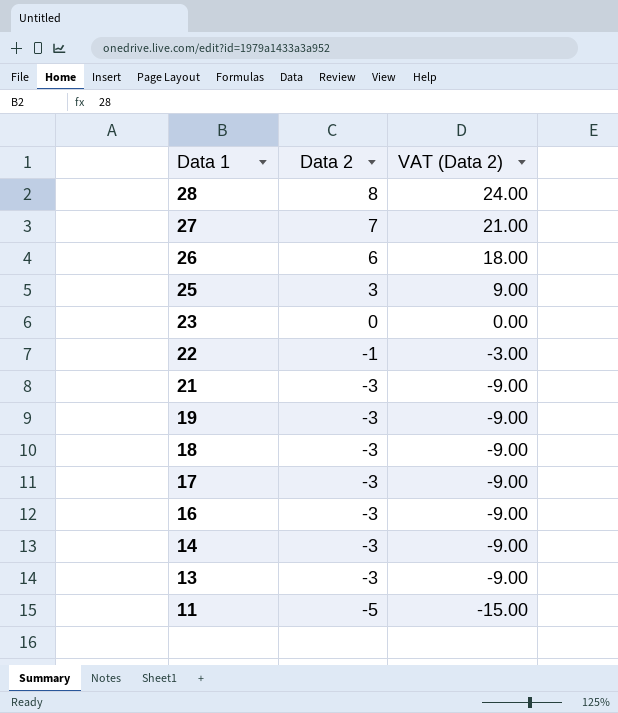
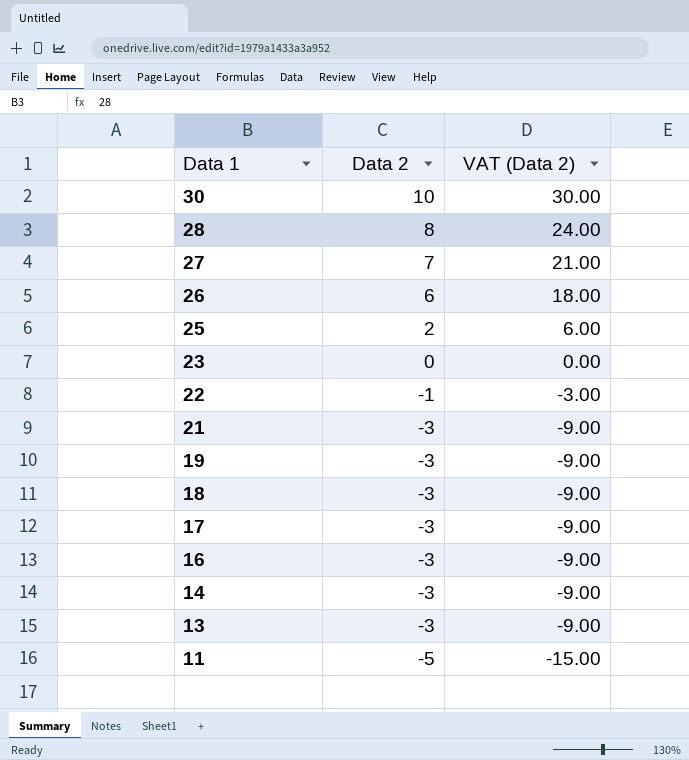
row 30: none -> 10 | 30.00
25 | Data 2: 3 -> 2
25 | VAT (Data 2): 9.00 -> 6.00

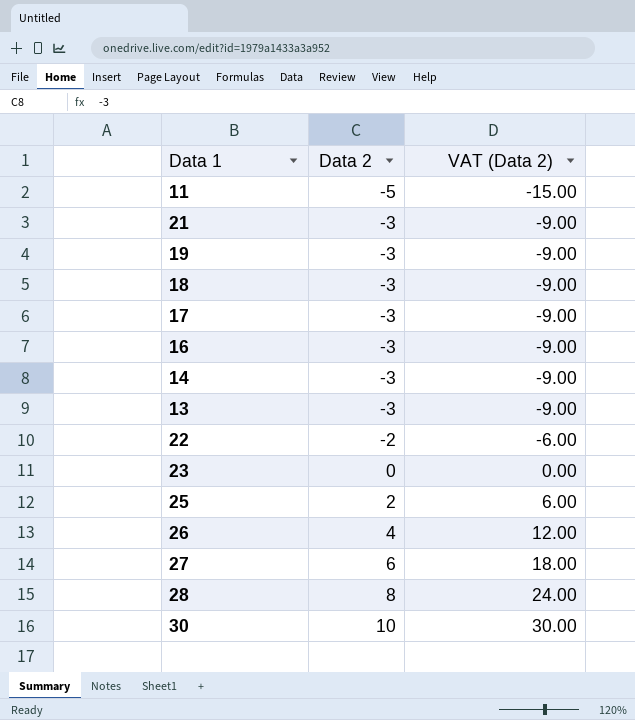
row order: Data 1 descending -> Data 2 ascending
22 | Data 2: -1 -> -2
22 | VAT (Data 2): -3.00 -> -6.00
26 | Data 2: 6 -> 4
26 | VAT (Data 2): 18.00 -> 12.00
27 | Data 2: 7 -> 6
27 | VAT (Data 2): 21.00 -> 18.00

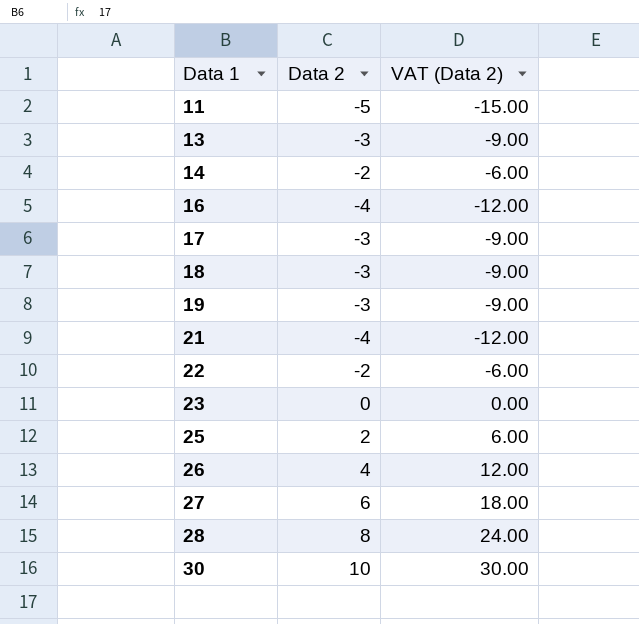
row order: Data 2 ascending -> Data 1 ascending
14 | Data 2: -3 -> -2
14 | VAT (Data 2): -9.00 -> -6.00
16 | Data 2: -3 -> -4
16 | VAT (Data 2): -9.00 -> -12.00
21 | Data 2: -3 -> -4
21 | VAT (Data 2): -9.00 -> -12.00

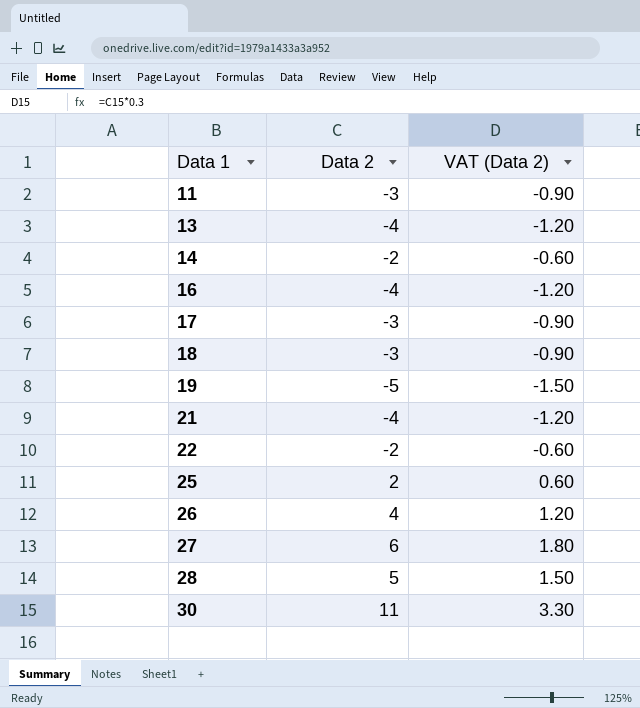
column VAT (Data 2) | formula: [Data 2] * 3 -> [Data 2] * 0.3
row 23: 0 | 0.00 -> none
11 | Data 2: -5 -> -3
13 | Data 2: -3 -> -4
19 | Data 2: -3 -> -5
28 | Data 2: 8 -> 5
30 | Data 2: 10 -> 11

